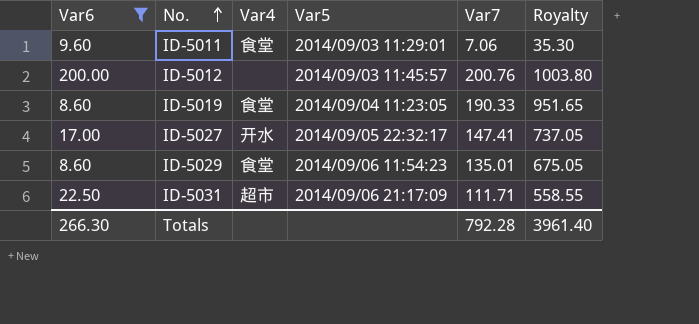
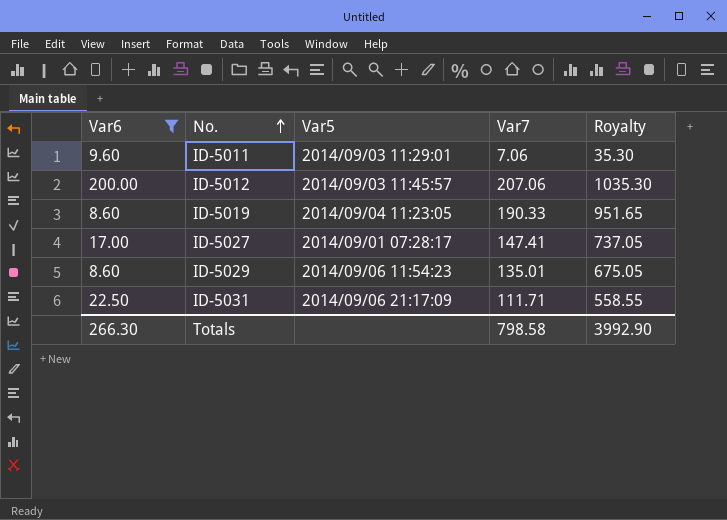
column Var4 | position: 3 -> none
ID-5012 | Var7: 200.76 -> 207.06
ID-5012 | Royalty: 1003.80 -> 1035.30
ID-5027 | Var5: 2014/09/05 22:32:17 -> 2014/09/01 07:28:17
Totals | Var7: 792.28 -> 798.58
Totals | Royalty: 3961.40 -> 3992.90

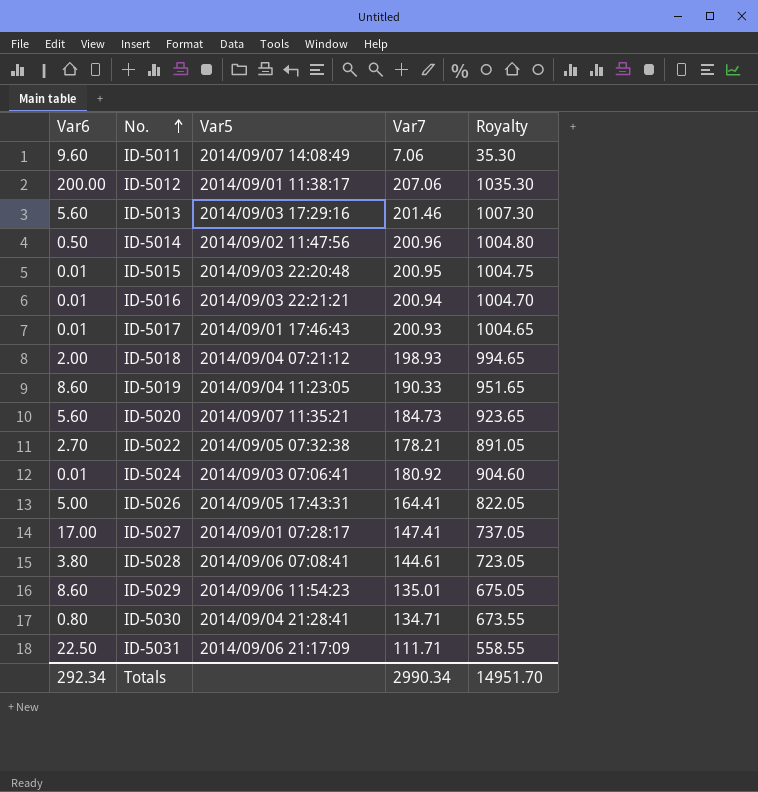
filter: Var6 >= 8.60 -> none
ID-5011 | Var5: 2014/09/03 11:29:01 -> 2014/09/07 14:08:49
ID-5012 | Var5: 2014/09/03 11:45:57 -> 2014/09/01 11:38:17
Totals | Var6: 266.30 -> 292.34
Totals | Var7: 798.58 -> 2990.34
Totals | Royalty: 3992.90 -> 14951.70

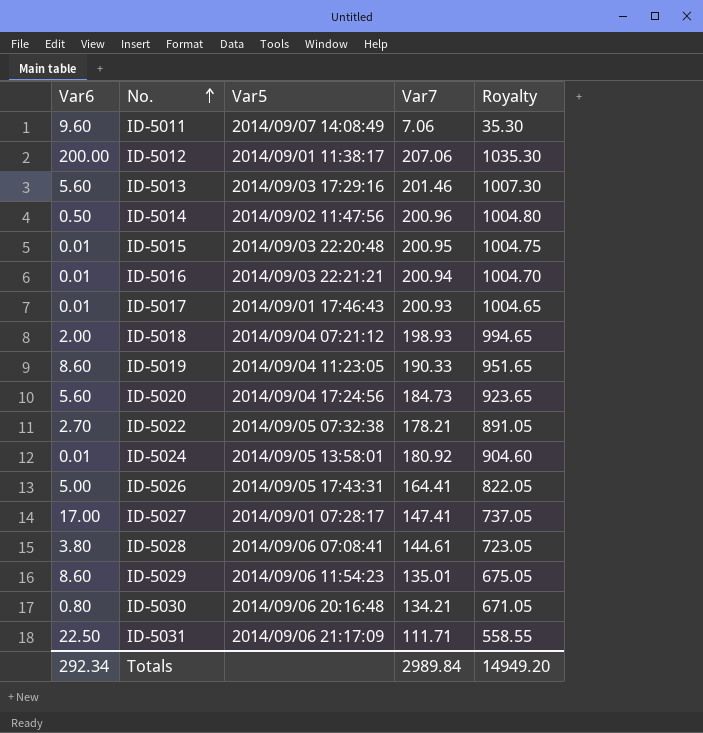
ID-5020 | Var5: 2014/09/07 11:35:21 -> 2014/09/04 17:24:56
ID-5024 | Var5: 2014/09/03 07:06:41 -> 2014/09/05 13:58:01
ID-5030 | Var5: 2014/09/04 21:28:41 -> 2014/09/06 20:16:48
ID-5030 | Var7: 134.71 -> 134.21
ID-5030 | Royalty: 673.55 -> 671.05
Totals | Var7: 2990.34 -> 2989.84
Totals | Royalty: 14951.70 -> 14949.20

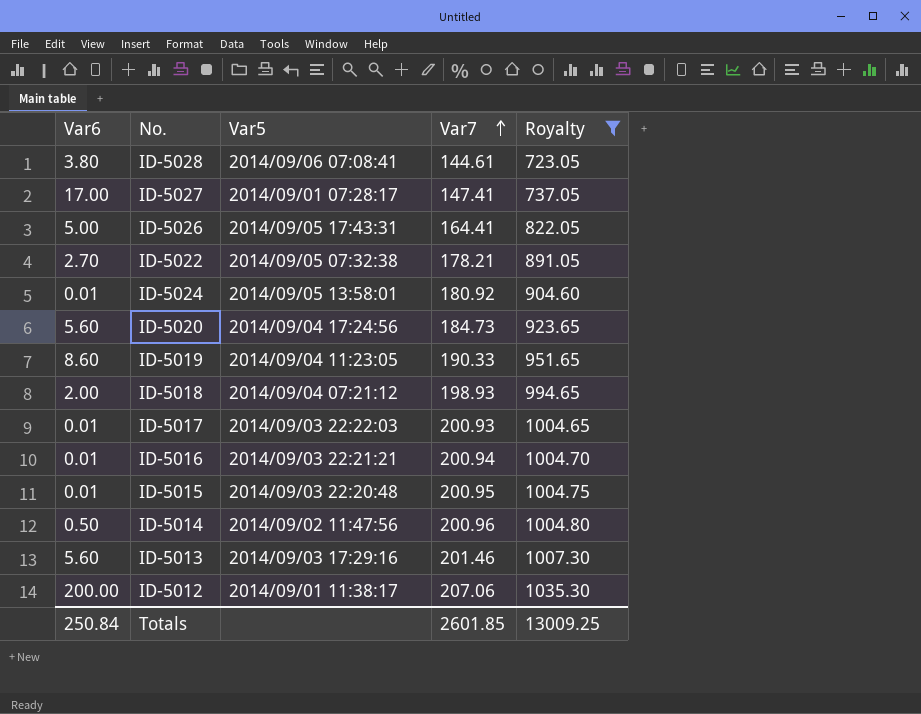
filter: none -> Royalty >= 723.05
row order: No. ascending -> Var7 ascending
ID-5017 | Var5: 2014/09/01 17:46:43 -> 2014/09/03 22:22:03
Totals | Var6: 292.34 -> 250.84
Totals | Var7: 2989.84 -> 2601.85
Totals | Royalty: 14949.20 -> 13009.25

